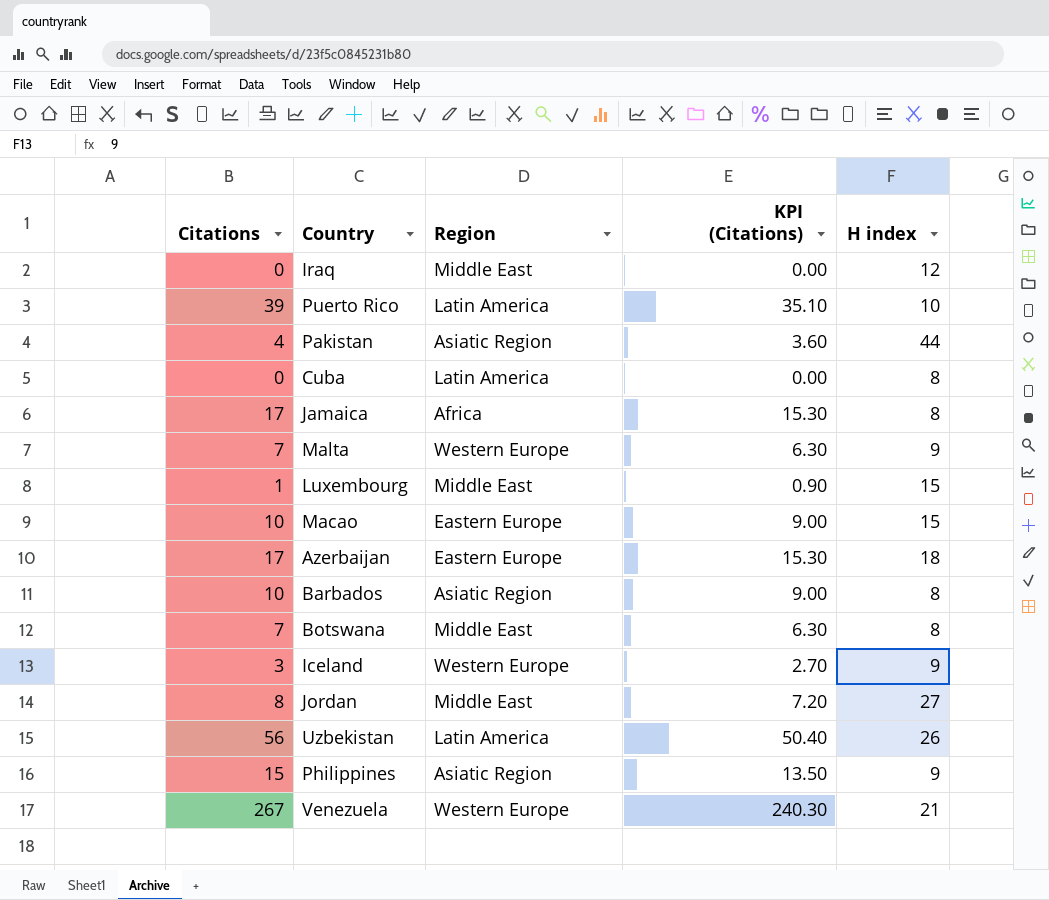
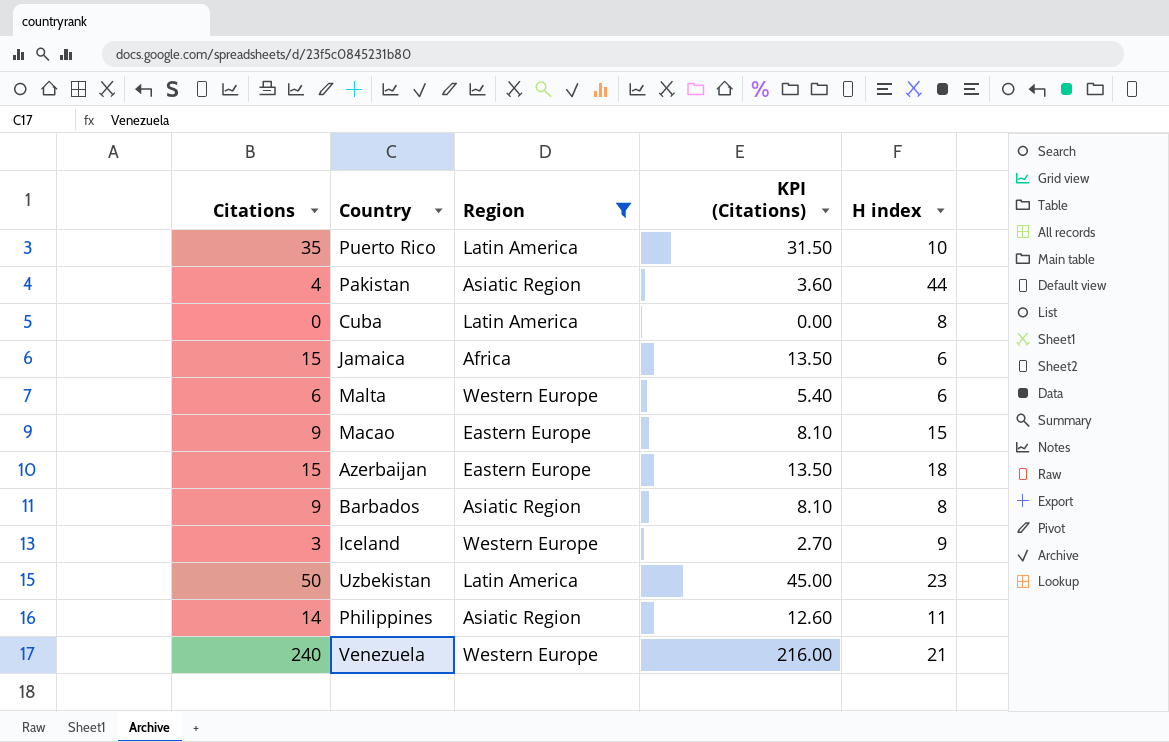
filter: none -> Region != Middle East
Puerto Rico | Citations: 39 -> 35
Puerto Rico | KPI (Citations): 35.10 -> 31.50
Jamaica | Citations: 17 -> 15
Jamaica | KPI (Citations): 15.30 -> 13.50
Jamaica | H index: 8 -> 6
Malta | Citations: 7 -> 6
Malta | KPI (Citations): 6.30 -> 5.40
Malta | H index: 9 -> 6
Macao | Citations: 10 -> 9
Macao | KPI (Citations): 9.00 -> 8.10
Azerbaijan | Citations: 17 -> 15
Azerbaijan | KPI (Citations): 15.30 -> 13.50
Barbados | Citations: 10 -> 9
Barbados | KPI (Citations): 9.00 -> 8.10
Uzbekistan | Citations: 56 -> 50
Uzbekistan | KPI (Citations): 50.40 -> 45.00
Uzbekistan | H index: 26 -> 23
Philippines | Citations: 15 -> 14
Philippines | KPI (Citations): 13.50 -> 12.60
Philippines | H index: 9 -> 11
Venezuela | Citations: 267 -> 240
Venezuela | KPI (Citations): 240.30 -> 216.00

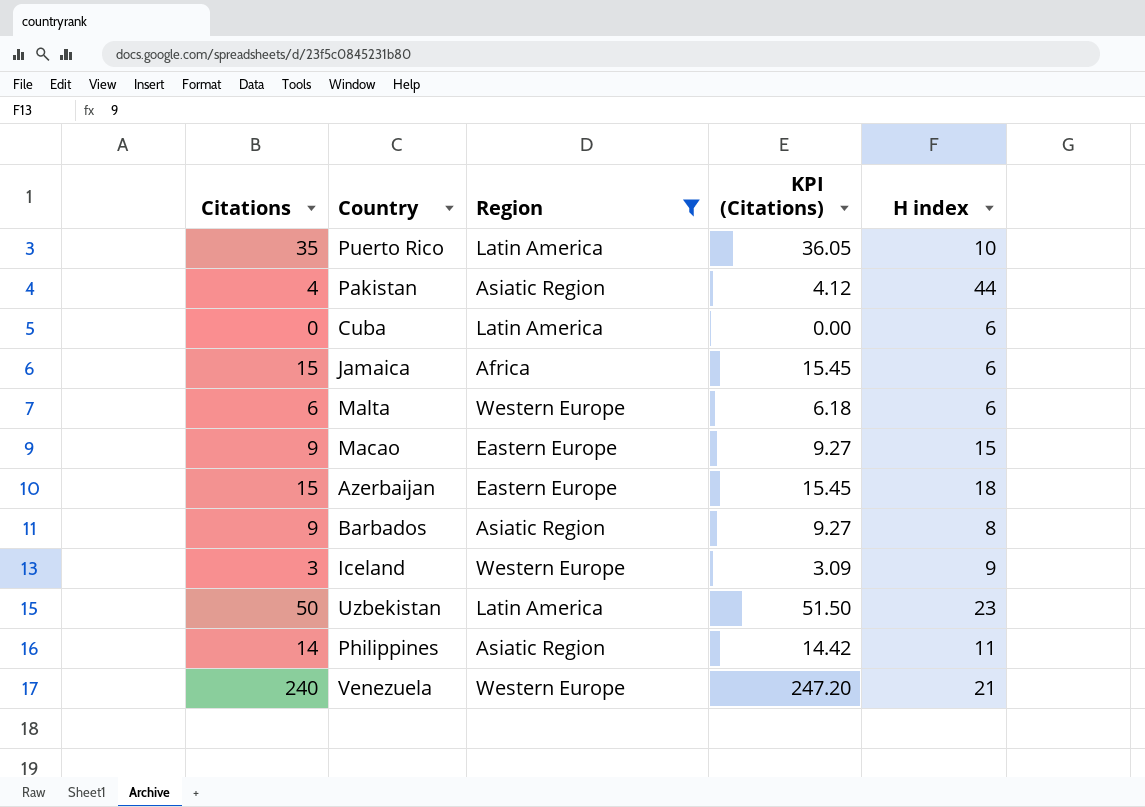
column KPI (Citations) | formula: [Citations] * 0.9 -> [Citations] * 1.03
Cuba | H index: 8 -> 6

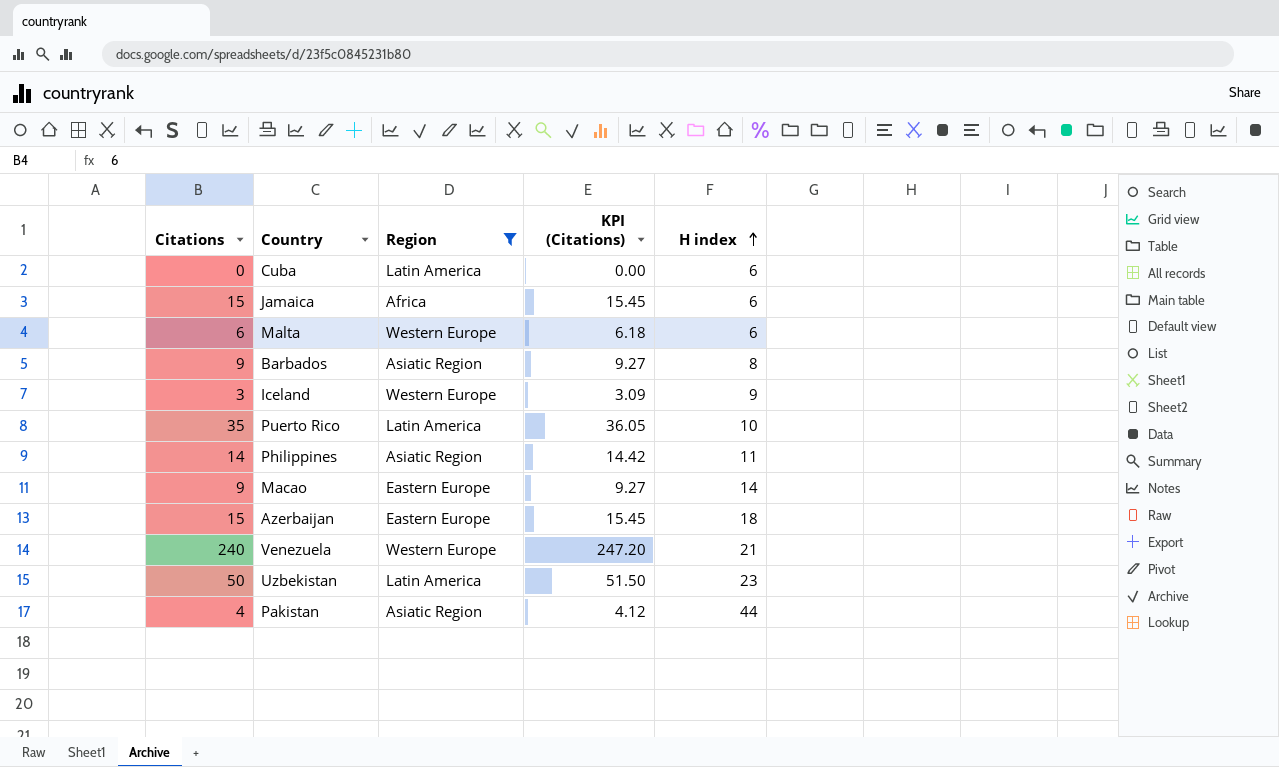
row order: none -> H index ascending
Macao | H index: 15 -> 14

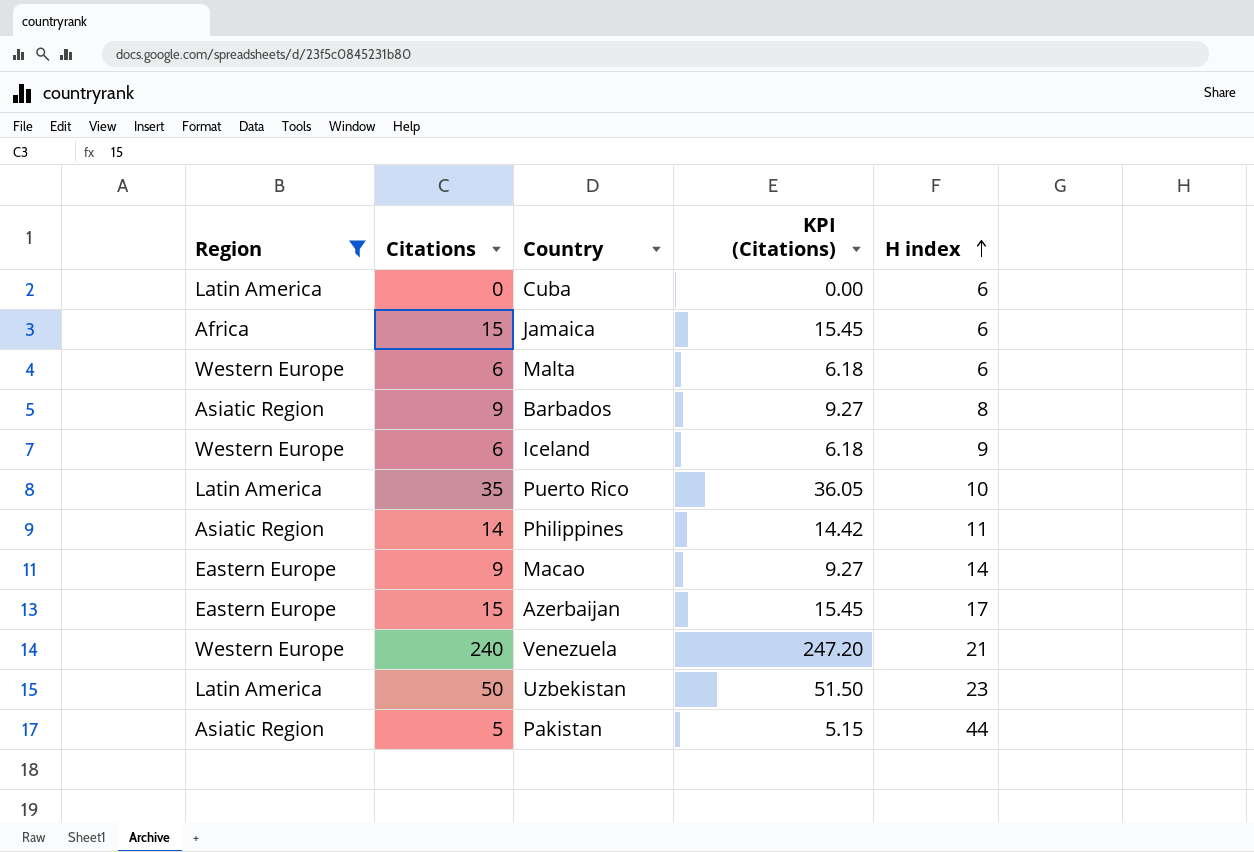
column Region | position: 3 -> 1
Iceland | Citations: 3 -> 6
Iceland | KPI (Citations): 3.09 -> 6.18
Azerbaijan | H index: 18 -> 17
Pakistan | Citations: 4 -> 5
Pakistan | KPI (Citations): 4.12 -> 5.15

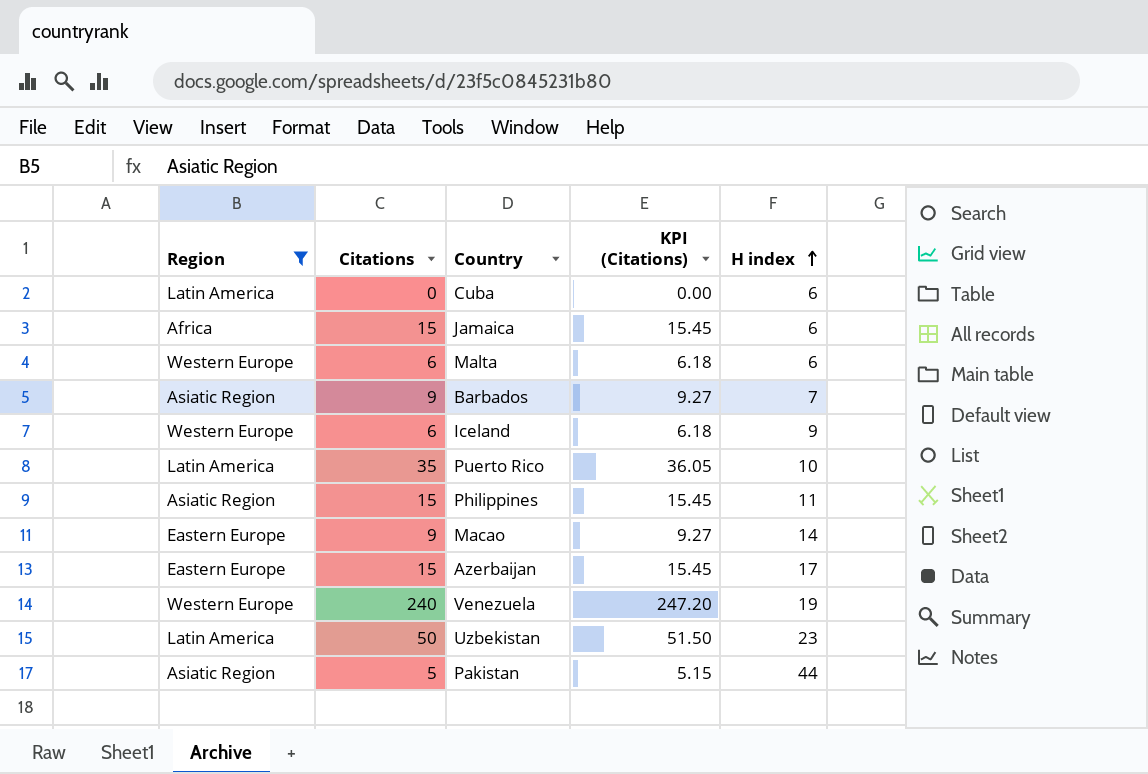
Barbados | H index: 8 -> 7
Philippines | Citations: 14 -> 15
Philippines | KPI (Citations): 14.42 -> 15.45
Venezuela | H index: 21 -> 19

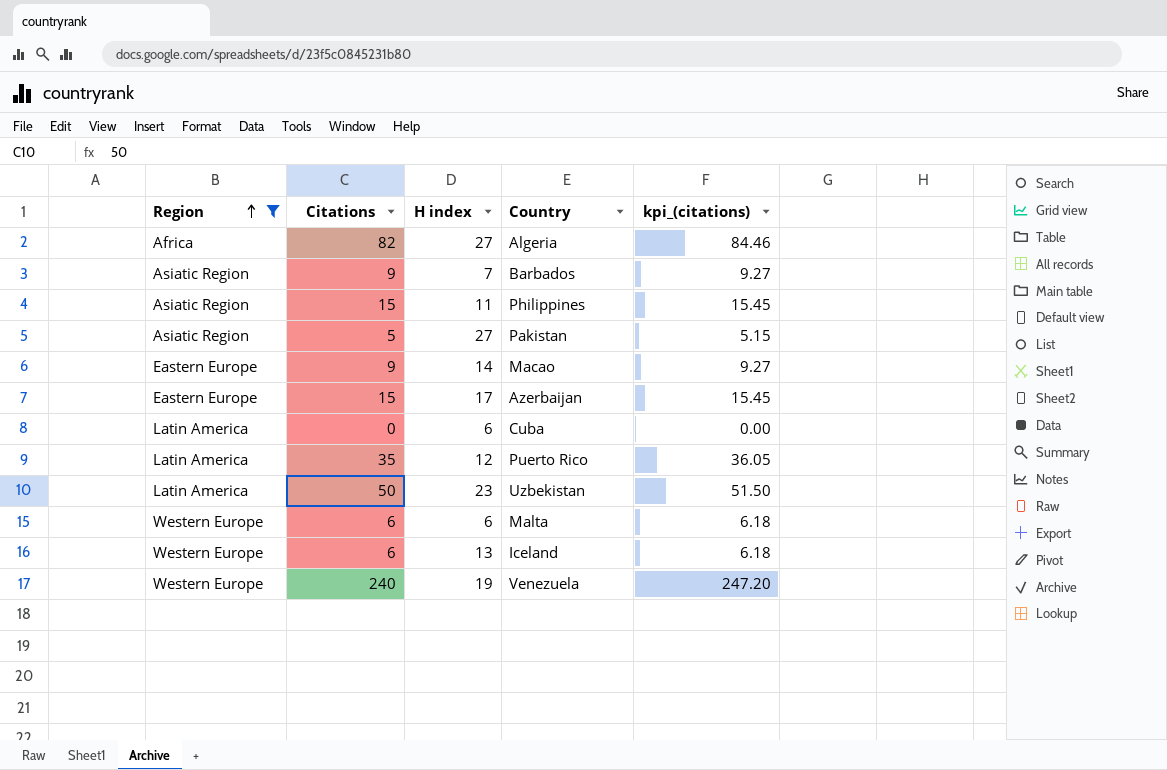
row order: H index ascending -> Region ascending
column H index | position: 5 -> 3
column name: KPI (Citations) -> kpi_(citations)
row Jamaica: Africa | 15 | 15.45 | 6 -> none
row Algeria: none -> Africa | 82 | 27 | 84.46
Pakistan | H index: 44 -> 27
Puerto Rico | H index: 10 -> 12
Iceland | H index: 9 -> 13

